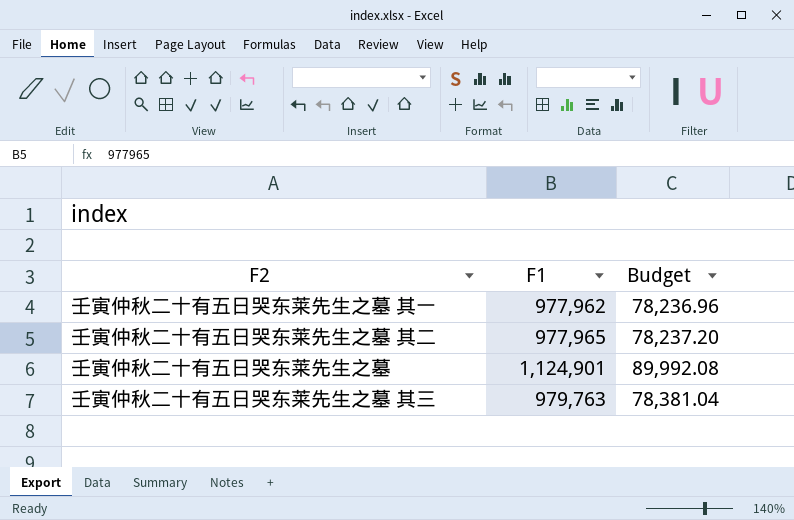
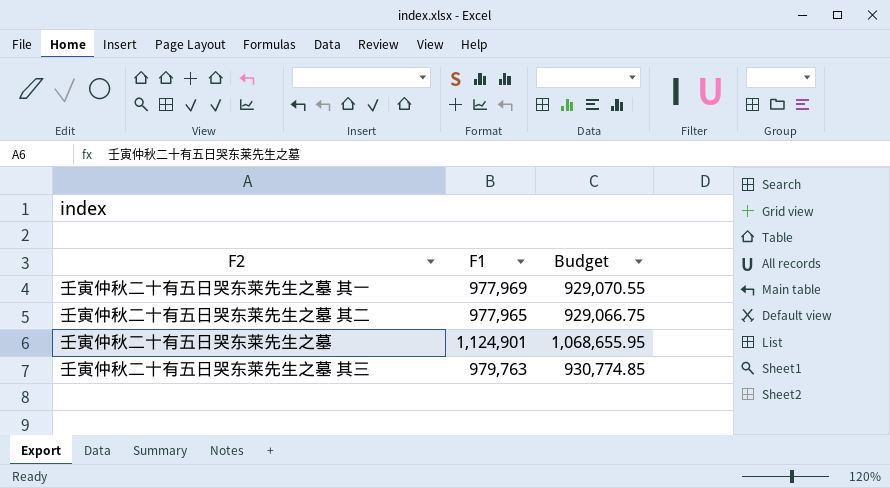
column Budget | formula: [F1] * 0.08 -> [F1] * 0.95
壬寅仲秋二十有五日哭东莱先生之墓 其一 | F1: 977,962 -> 977,969

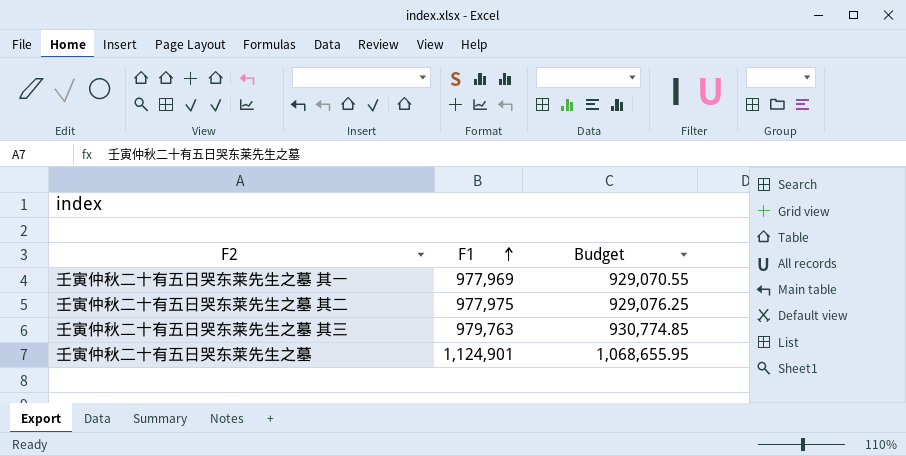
row order: none -> F1 ascending
壬寅仲秋二十有五日哭东莱先生之墓 其二 | F1: 977,965 -> 977,975
壬寅仲秋二十有五日哭东莱先生之墓 其二 | Budget: 929,066.75 -> 929,076.25

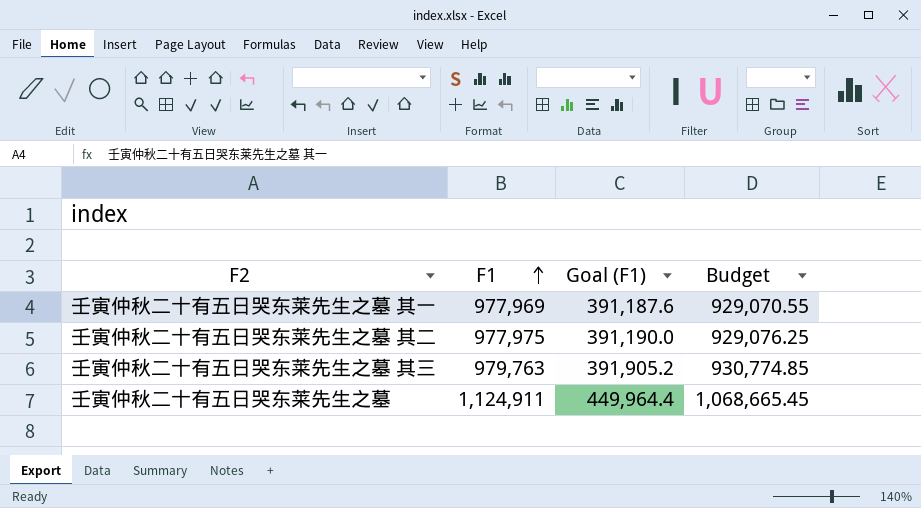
column Goal (F1) | formula: none -> [F1] * 0.4
壬寅仲秋二十有五日哭东莱先生之墓 | F1: 1,124,901 -> 1,124,911
壬寅仲秋二十有五日哭东莱先生之墓 | Budget: 1,068,655.95 -> 1,068,665.45

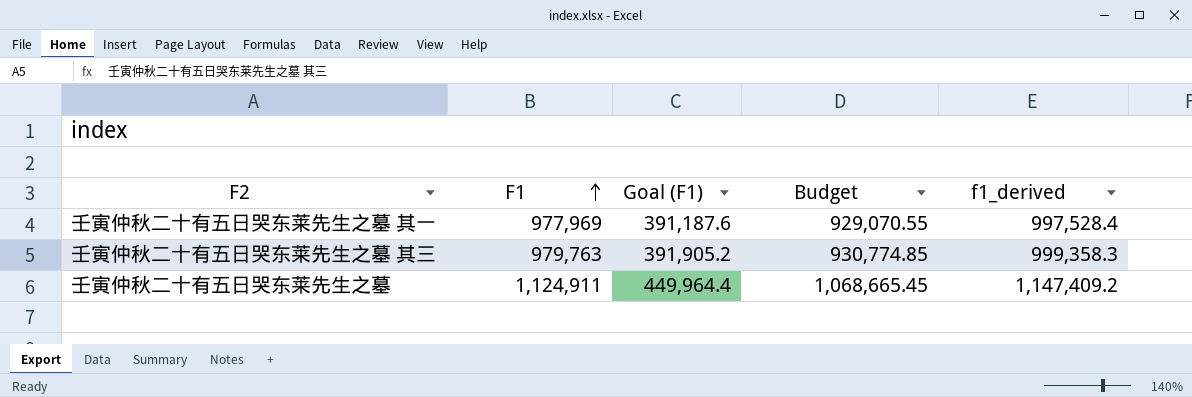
column f1_derived | formula: none -> [F1] * 1.02
row 壬寅仲秋二十有五日哭东莱先生之墓 其二: 977,975 | 391,190.0 | 929,076.25 -> none

